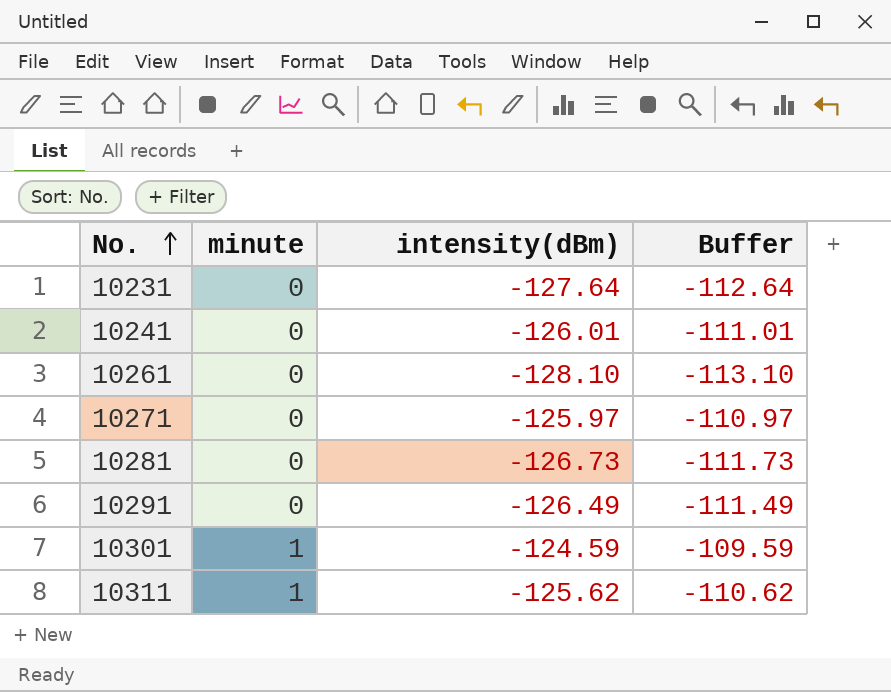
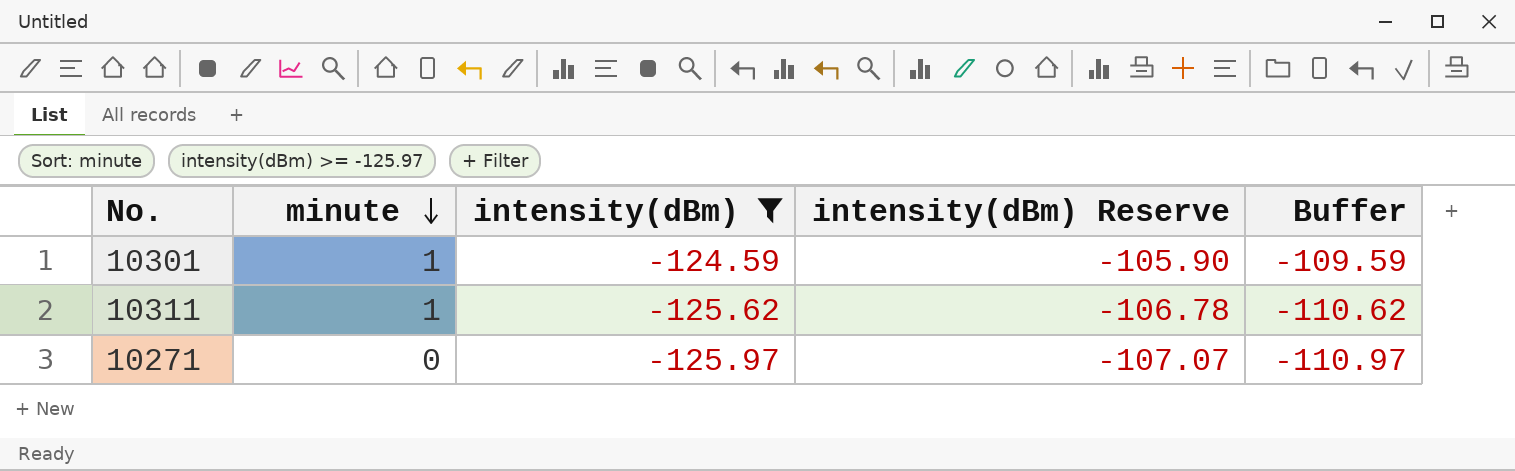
filter: none -> intensity(dBm) >= -125.97
row order: No. ascending -> minute descending
column intensity(dBm) Reserve | formula: none -> [intensity(dBm)] * 0.85

